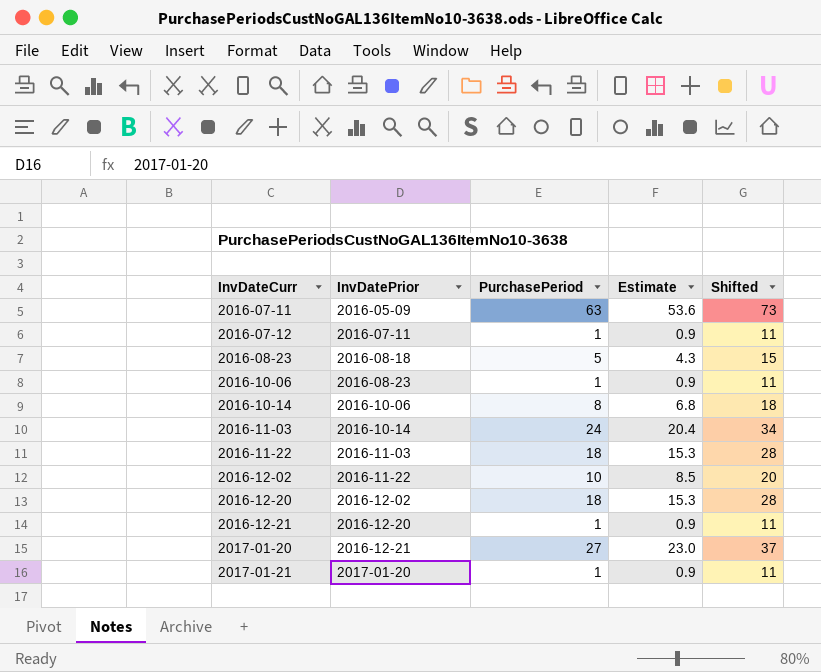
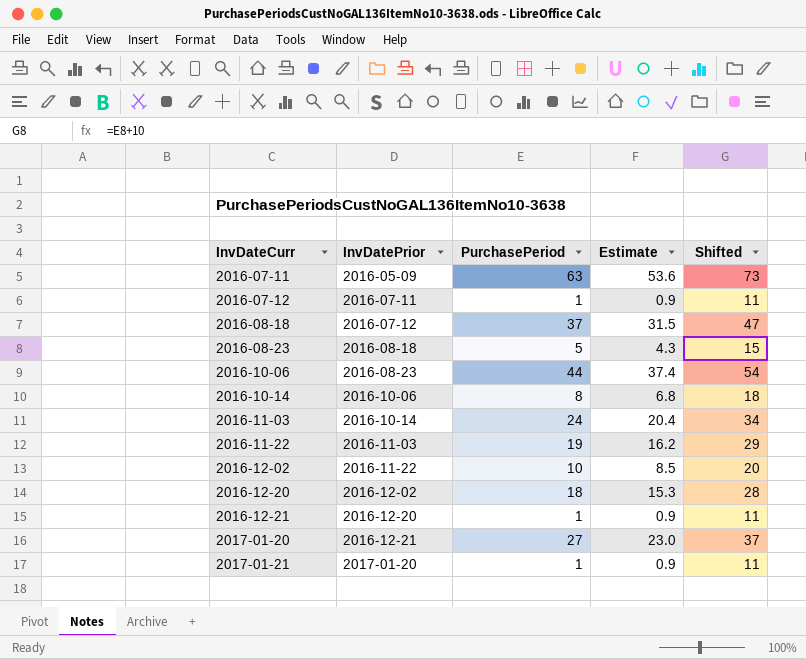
row 2016-08-18: none -> 2016-07-12 | 37 | 31.5 | 47
2016-10-06 | PurchasePeriod: 1 -> 44
2016-10-06 | Estimate: 0.9 -> 37.4
2016-10-06 | Shifted: 11 -> 54
2016-11-22 | PurchasePeriod: 18 -> 19
2016-11-22 | Estimate: 15.3 -> 16.2
2016-11-22 | Shifted: 28 -> 29

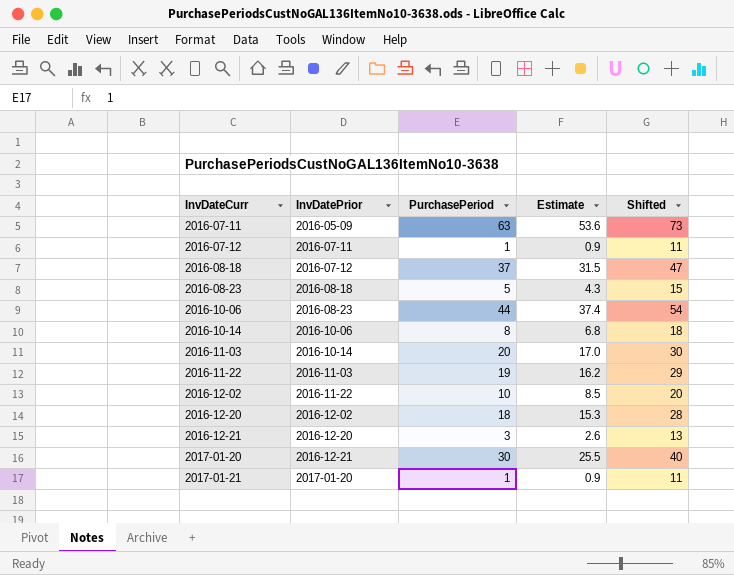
2016-11-03 | PurchasePeriod: 24 -> 20
2016-11-03 | Estimate: 20.4 -> 17.0
2016-11-03 | Shifted: 34 -> 30
2016-12-21 | PurchasePeriod: 1 -> 3
2016-12-21 | Estimate: 0.9 -> 2.6
2016-12-21 | Shifted: 11 -> 13
2017-01-20 | PurchasePeriod: 27 -> 30
2017-01-20 | Estimate: 23.0 -> 25.5
2017-01-20 | Shifted: 37 -> 40

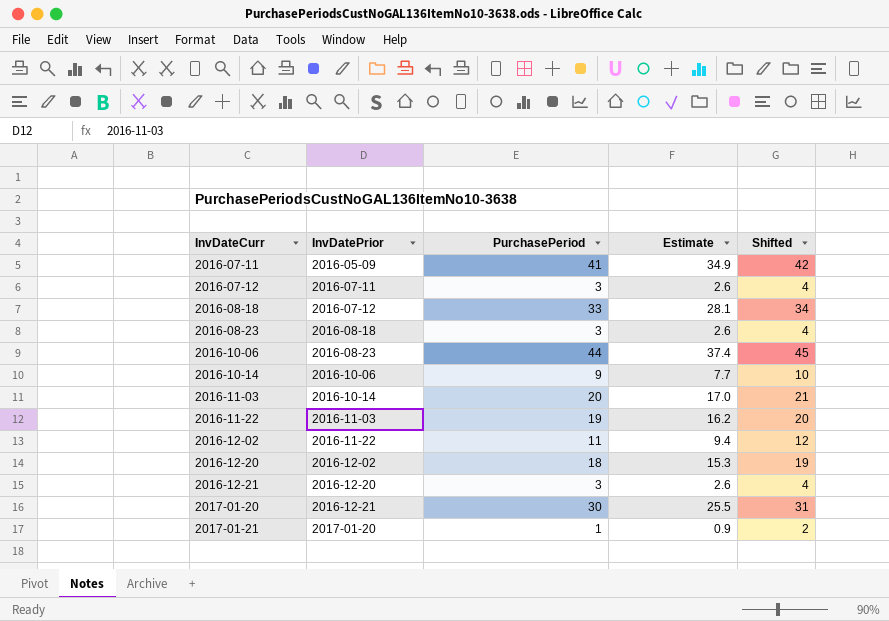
column Shifted | formula: [PurchasePeriod] + 10 -> [PurchasePeriod] + 1
2016-07-11 | PurchasePeriod: 63 -> 41
2016-07-11 | Estimate: 53.6 -> 34.9
2016-07-12 | PurchasePeriod: 1 -> 3
2016-07-12 | Estimate: 0.9 -> 2.6
2016-08-18 | PurchasePeriod: 37 -> 33
2016-08-18 | Estimate: 31.5 -> 28.1
2016-08-23 | PurchasePeriod: 5 -> 3
2016-08-23 | Estimate: 4.3 -> 2.6
2016-10-14 | PurchasePeriod: 8 -> 9
2016-10-14 | Estimate: 6.8 -> 7.7
2016-12-02 | PurchasePeriod: 10 -> 11
2016-12-02 | Estimate: 8.5 -> 9.4

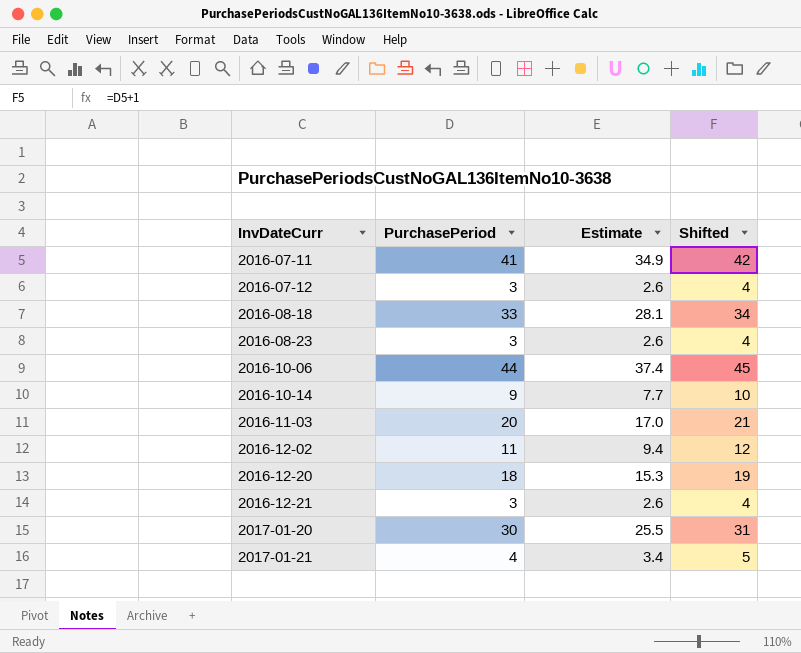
column InvDatePrior | position: 2 -> none
row 2016-11-22: 2016-11-03 | 19 | 16.2 | 20 -> none
2017-01-21 | PurchasePeriod: 1 -> 4
2017-01-21 | Estimate: 0.9 -> 3.4
2017-01-21 | Shifted: 2 -> 5

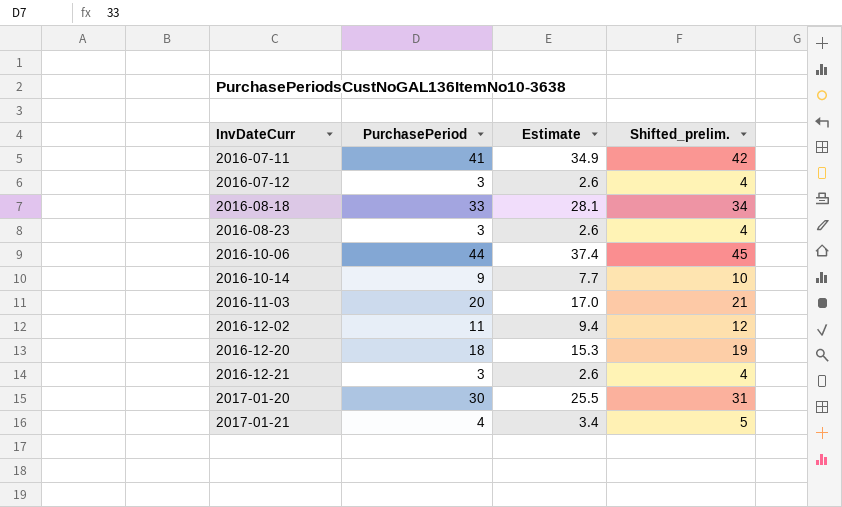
column name: Shifted -> Shifted_prelim.

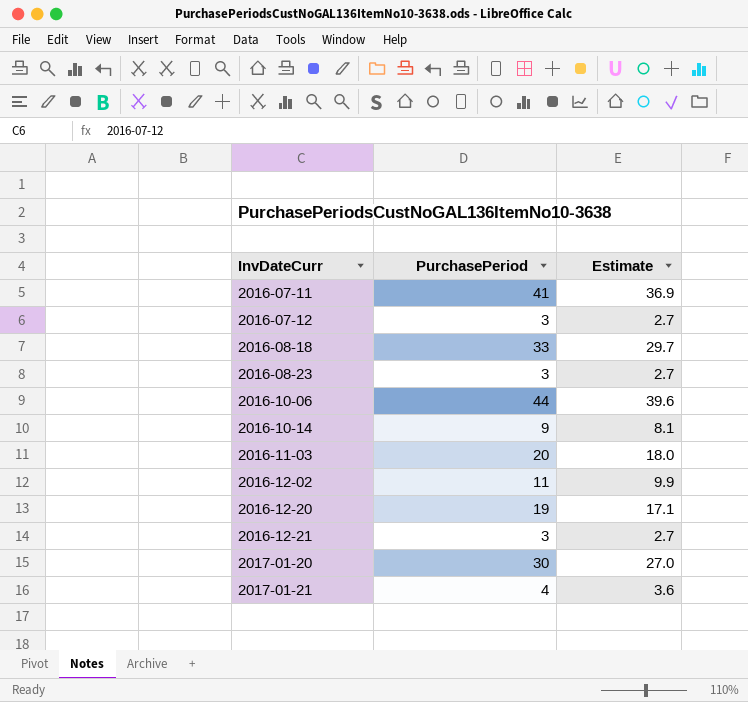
column Shifted_prelim. | formula: [PurchasePeriod] + 1 -> none
column Estimate | formula: [PurchasePeriod] * 0.85 -> [PurchasePeriod] * 0.9
2016-12-20 | PurchasePeriod: 18 -> 19

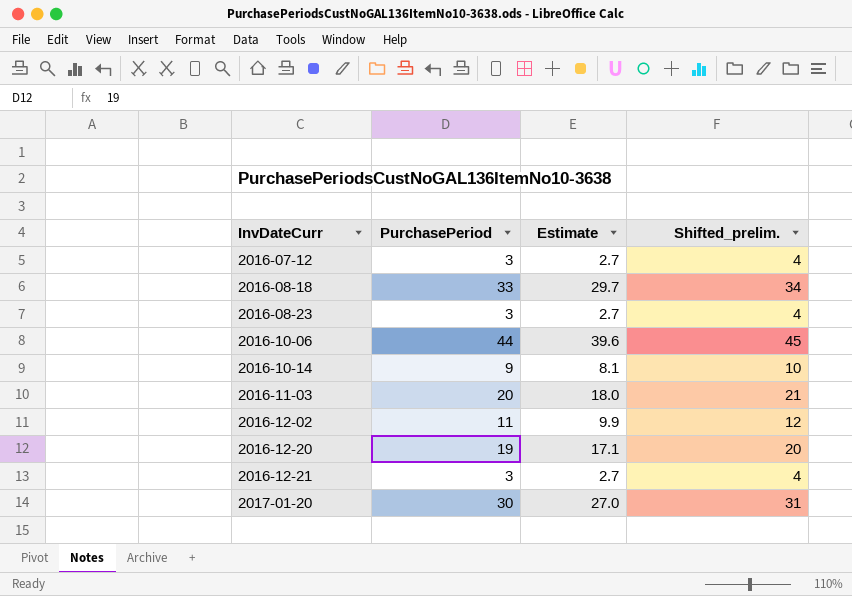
column Shifted_prelim. | formula: none -> [PurchasePeriod] + 1
row 2016-07-11: 41 | 36.9 -> none
row 2017-01-21: 4 | 3.6 -> none

